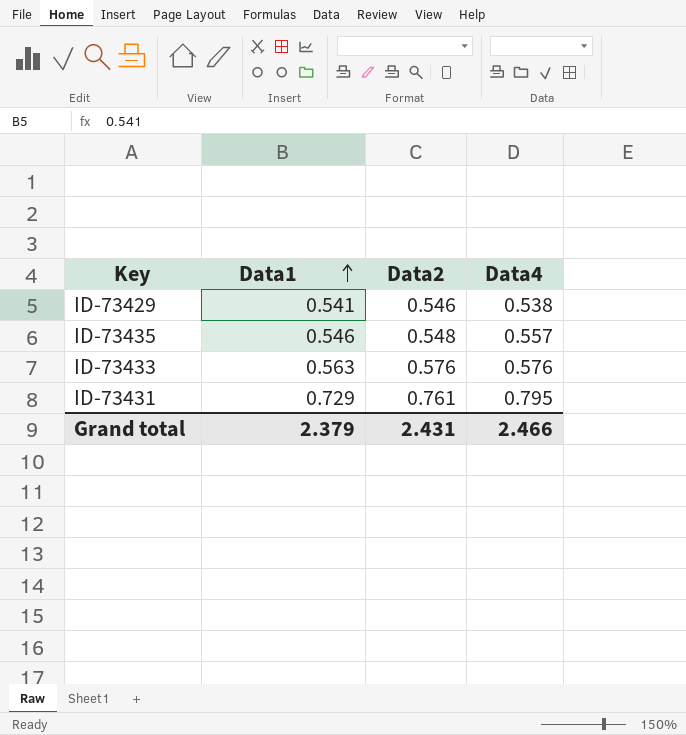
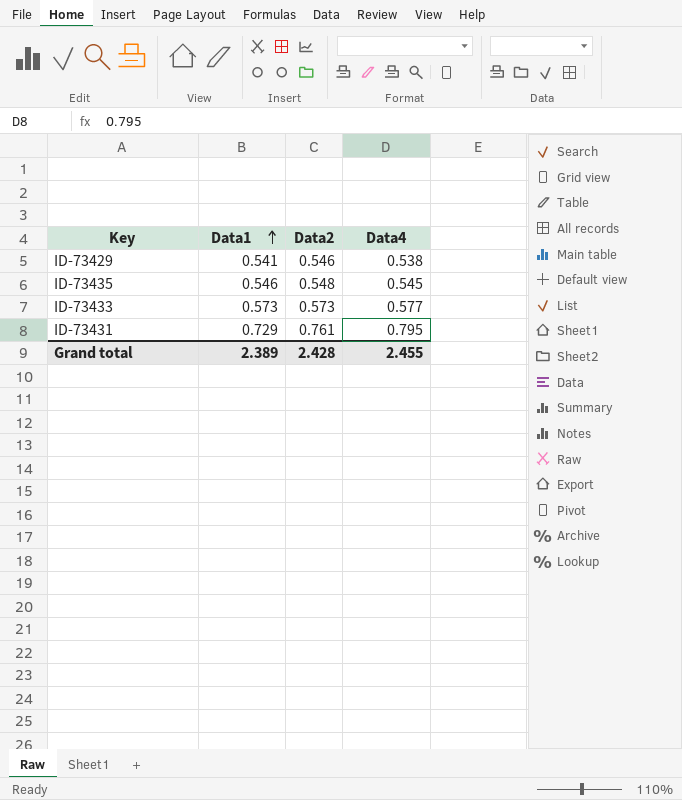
ID-73435 | Data4: 0.557 -> 0.545
ID-73433 | Data1: 0.563 -> 0.573
ID-73433 | Data2: 0.576 -> 0.573
ID-73433 | Data4: 0.576 -> 0.577
Grand total | Data1: 2.379 -> 2.389
Grand total | Data2: 2.431 -> 2.428
Grand total | Data4: 2.466 -> 2.455

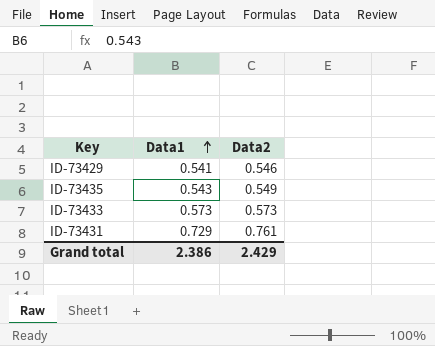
column Data4 | position: 4 -> none
ID-73435 | Data1: 0.546 -> 0.543
ID-73435 | Data2: 0.548 -> 0.549
Grand total | Data1: 2.389 -> 2.386
Grand total | Data2: 2.428 -> 2.429

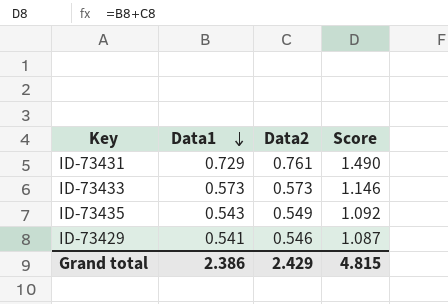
row order: Data1 ascending -> Data1 descending
column Score | formula: none -> [Data1] + [Data2]

